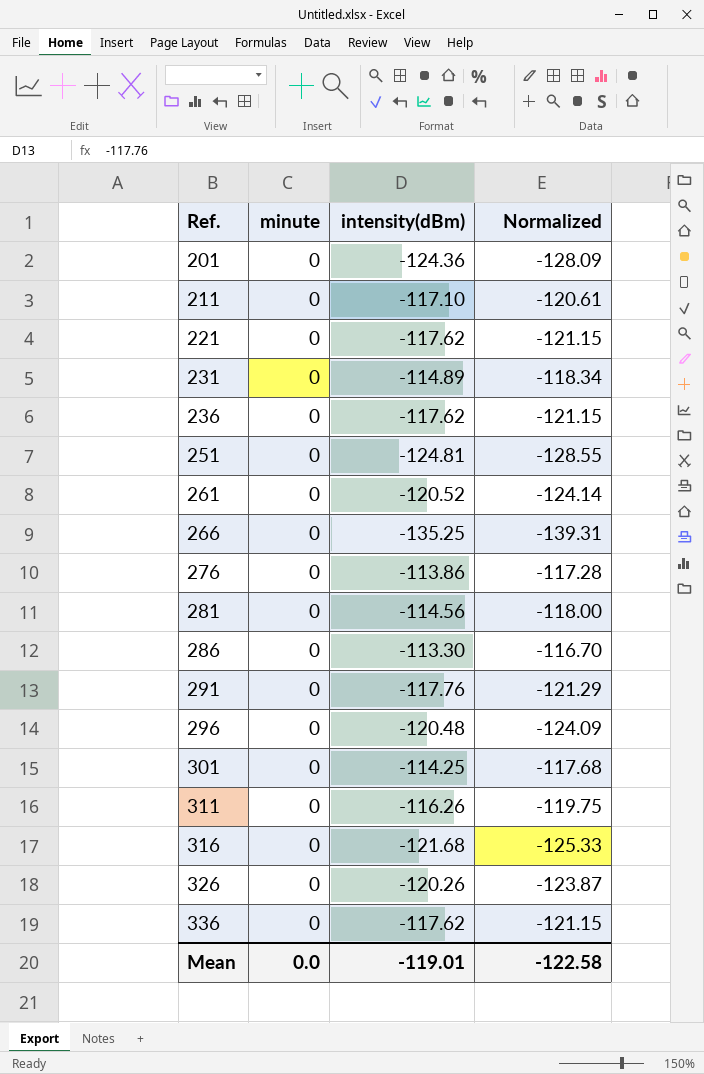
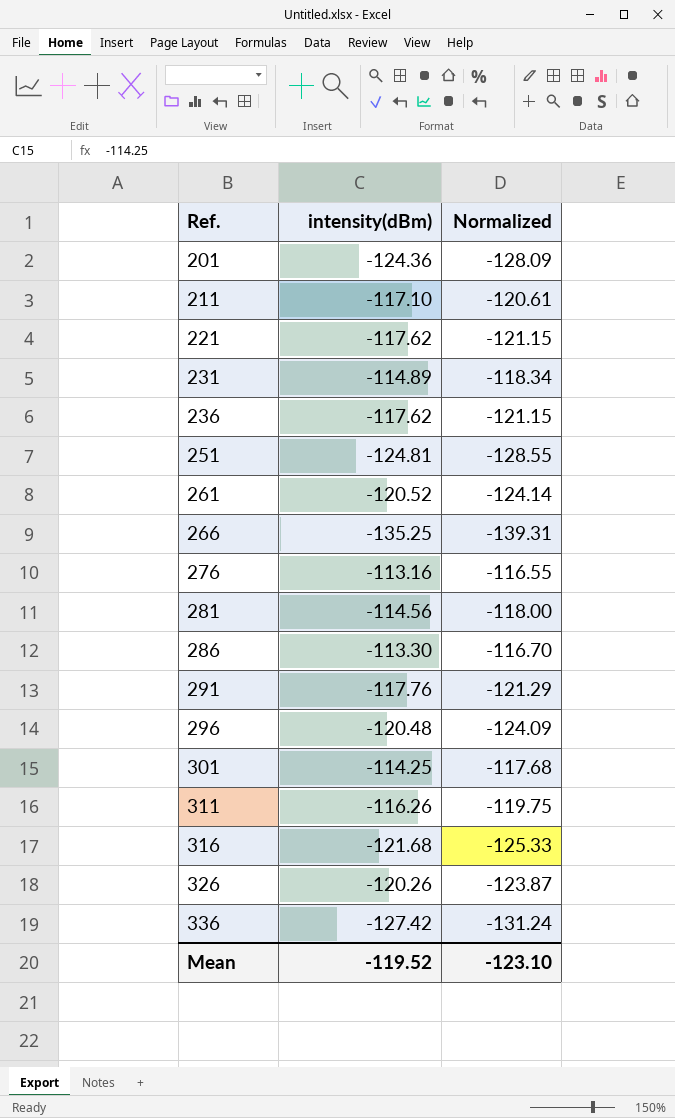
column minute | position: 2 -> none
276 | intensity(dBm): -113.86 -> -113.16
276 | Normalized: -117.28 -> -116.55
336 | intensity(dBm): -117.62 -> -127.42
336 | Normalized: -121.15 -> -131.24
Mean | intensity(dBm): -119.01 -> -119.52
Mean | Normalized: -122.58 -> -123.10

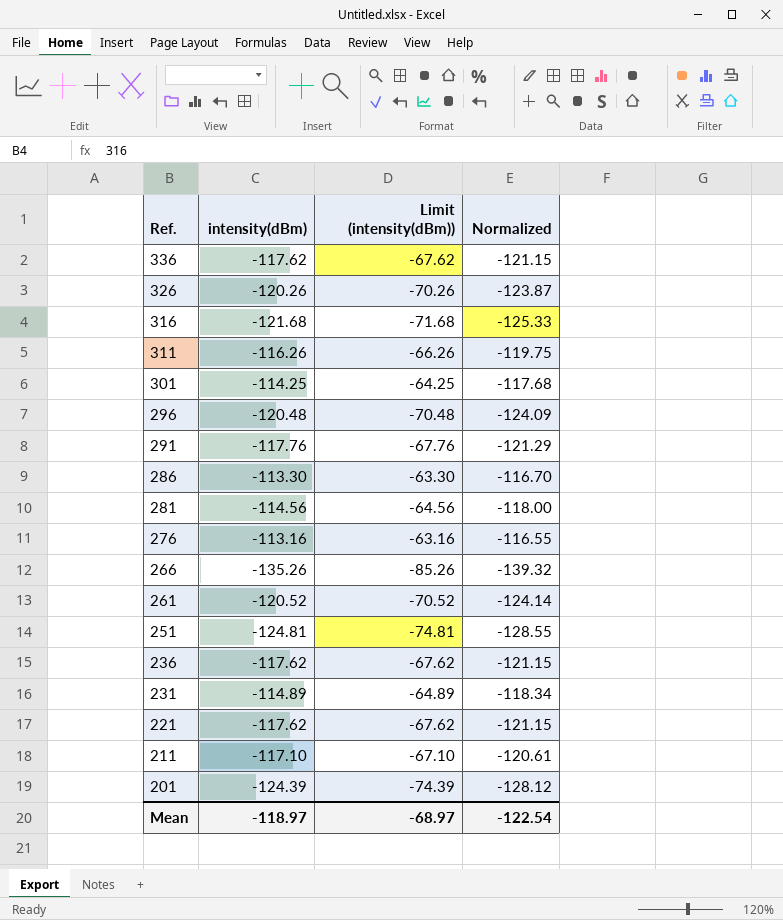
row order: Ref. ascending -> Ref. descending
column Limit (intensity(dBm)) | formula: none -> [intensity(dBm)] + 50
336 | intensity(dBm): -127.42 -> -117.62
336 | Normalized: -131.24 -> -121.15
266 | intensity(dBm): -135.25 -> -135.26
266 | Normalized: -139.31 -> -139.32
201 | intensity(dBm): -124.36 -> -124.39
201 | Normalized: -128.09 -> -128.12
Mean | intensity(dBm): -119.52 -> -118.97
Mean | Normalized: -123.10 -> -122.54

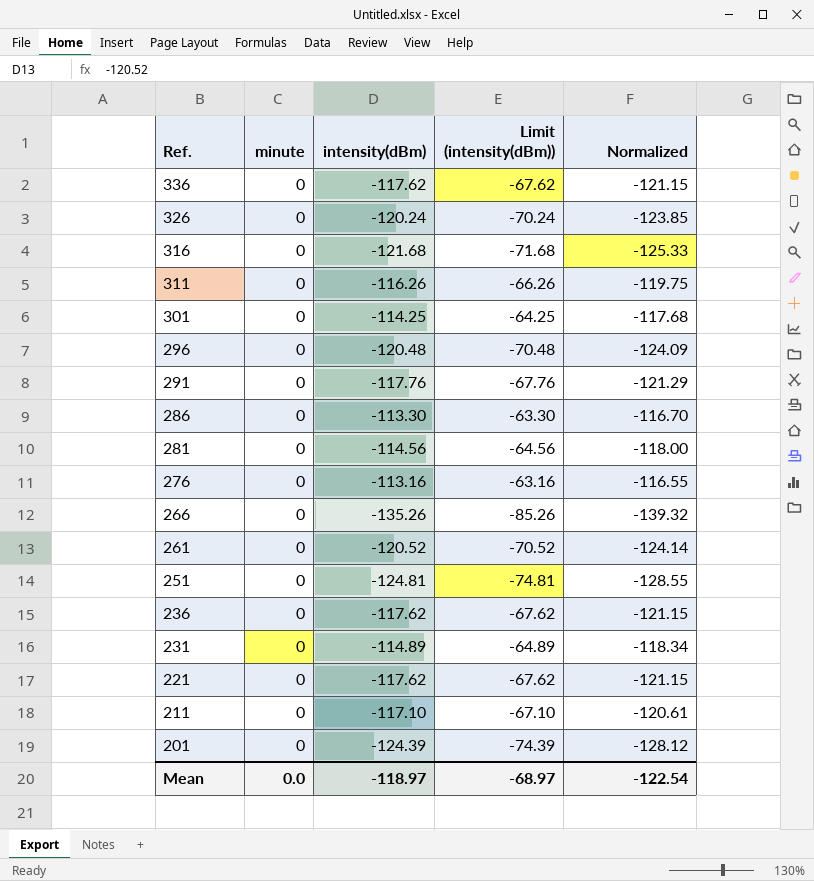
column minute | position: none -> 2
326 | intensity(dBm): -120.26 -> -120.24
326 | Limit (intensity(dBm)): -70.26 -> -70.24
326 | Normalized: -123.87 -> -123.85

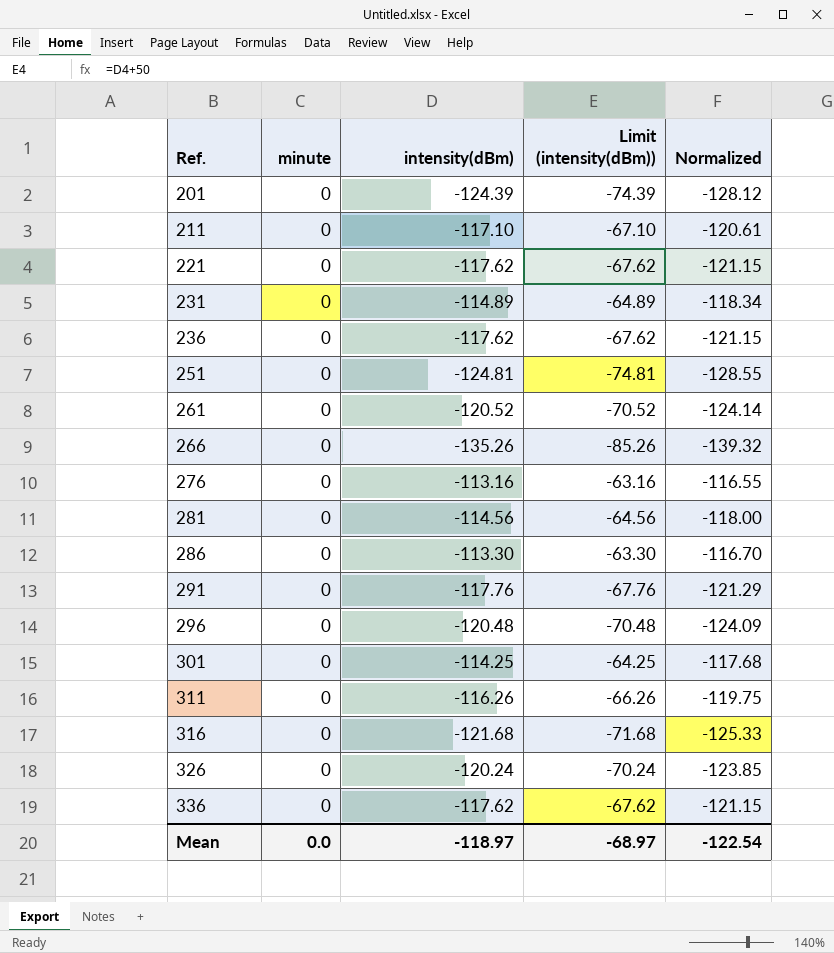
row order: Ref. descending -> Ref. ascending

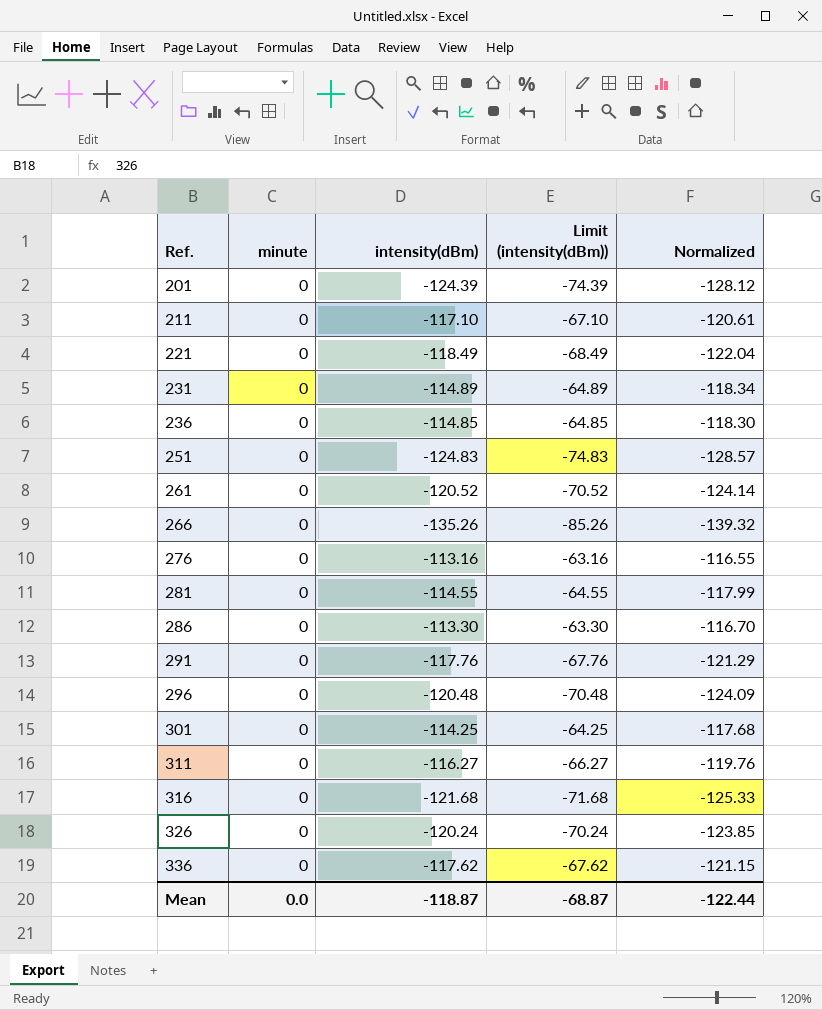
221 | intensity(dBm): -117.62 -> -118.49
221 | Limit (intensity(dBm)): -67.62 -> -68.49
221 | Normalized: -121.15 -> -122.04
236 | intensity(dBm): -117.62 -> -114.85
236 | Limit (intensity(dBm)): -67.62 -> -64.85
236 | Normalized: -121.15 -> -118.30
251 | intensity(dBm): -124.81 -> -124.83
251 | Limit (intensity(dBm)): -74.81 -> -74.83
251 | Normalized: -128.55 -> -128.57
281 | intensity(dBm): -114.56 -> -114.55
281 | Limit (intensity(dBm)): -64.56 -> -64.55
281 | Normalized: -118.00 -> -117.99
311 | intensity(dBm): -116.26 -> -116.27
311 | Limit (intensity(dBm)): -66.26 -> -66.27
311 | Normalized: -119.75 -> -119.76
Mean | intensity(dBm): -118.97 -> -118.87
Mean | Limit (intensity(dBm)): -68.97 -> -68.87
Mean | Normalized: -122.54 -> -122.44

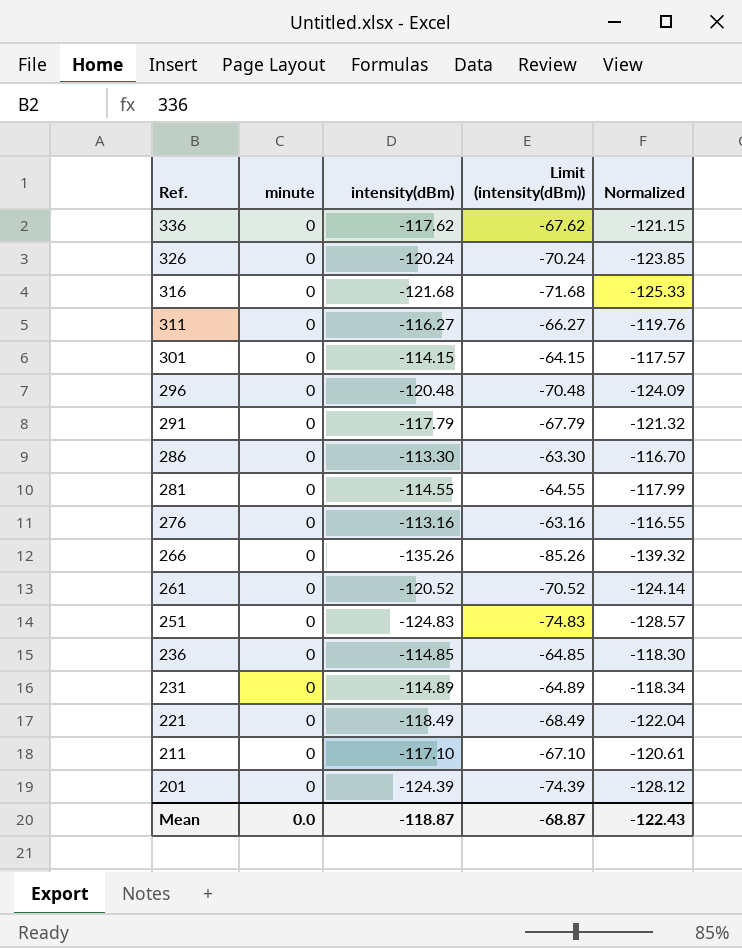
row order: Ref. ascending -> Ref. descending
301 | intensity(dBm): -114.25 -> -114.15
301 | Limit (intensity(dBm)): -64.25 -> -64.15
301 | Normalized: -117.68 -> -117.57
291 | intensity(dBm): -117.76 -> -117.79
291 | Limit (intensity(dBm)): -67.76 -> -67.79
291 | Normalized: -121.29 -> -121.32
Mean | Normalized: -122.44 -> -122.43

